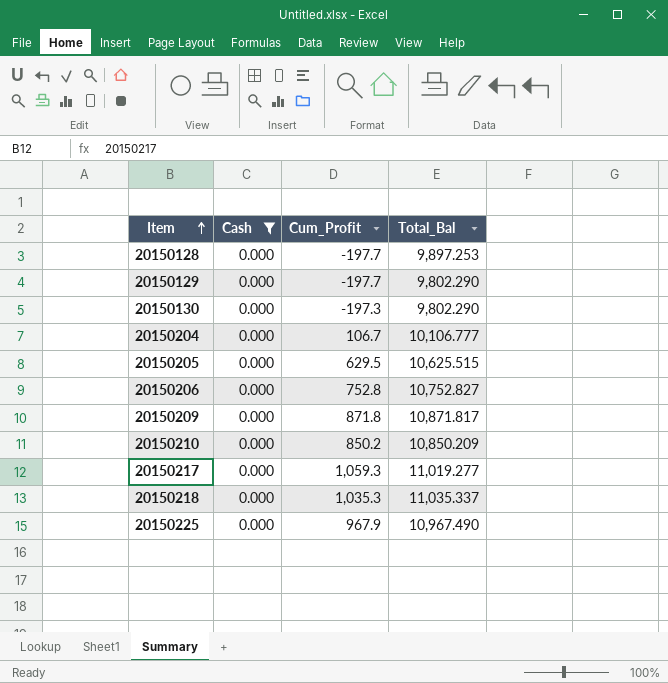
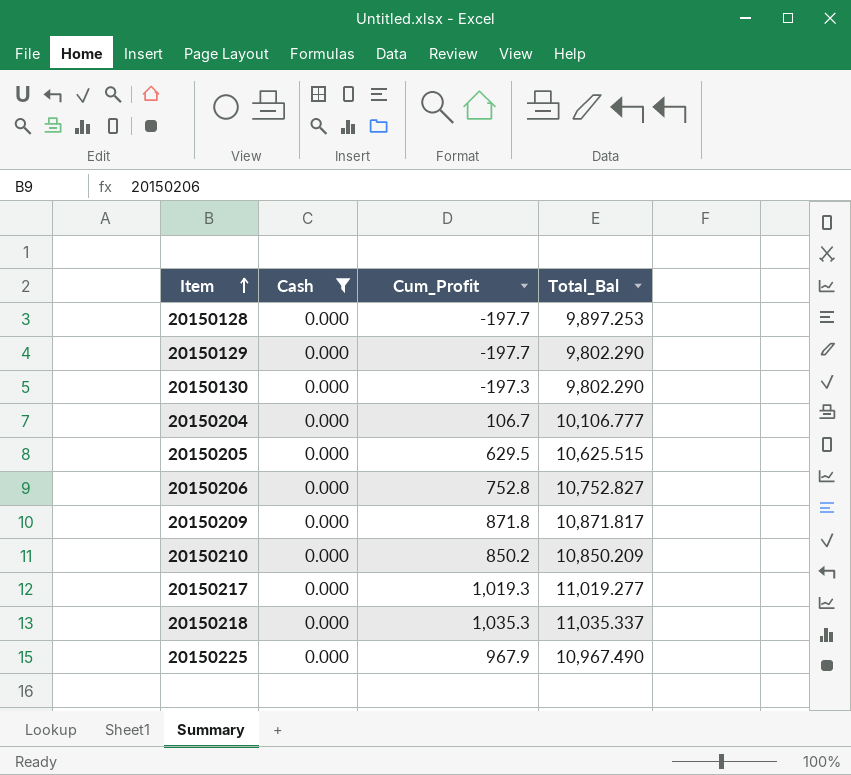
20150217 | Cum_Profit: 1,059.3 -> 1,019.3

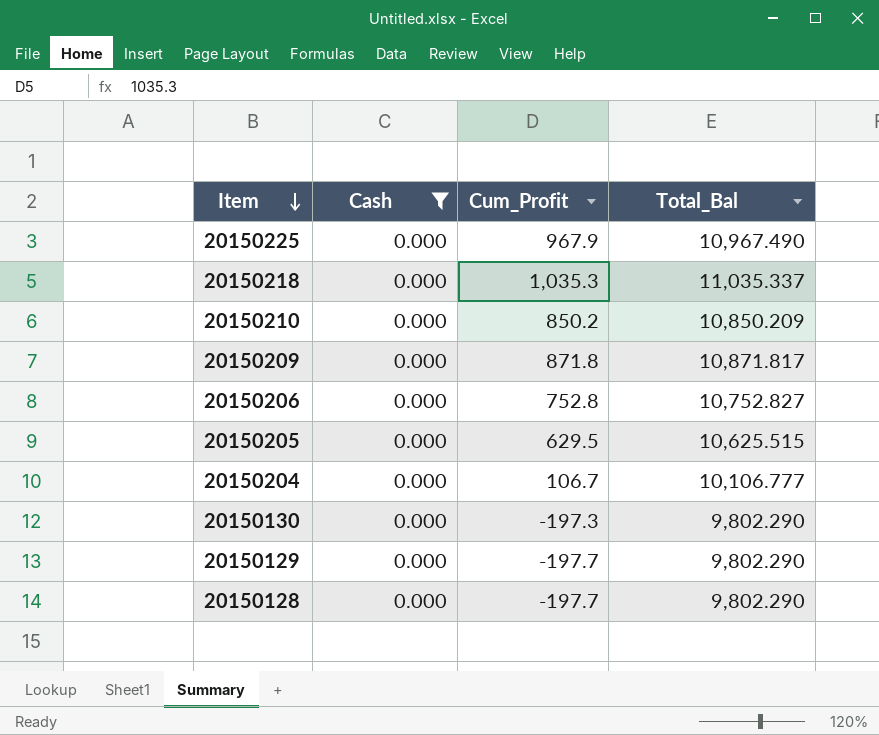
row order: Item ascending -> Item descending
row 20150217: 0.000 | 1,019.3 | 11,019.277 -> none
20150128 | Total_Bal: 9,897.253 -> 9,802.290

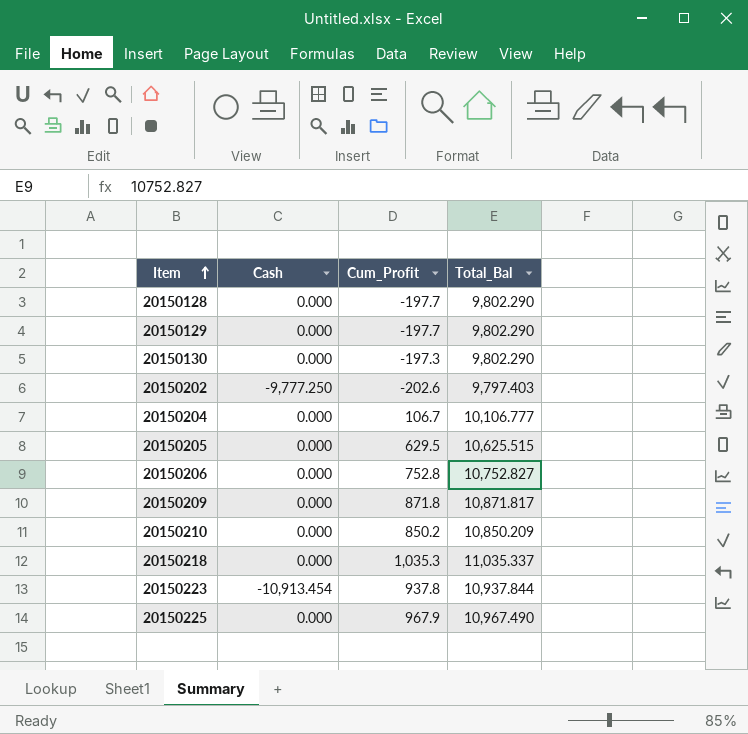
filter: Cash = 0.000 -> none
row order: Item descending -> Item ascending

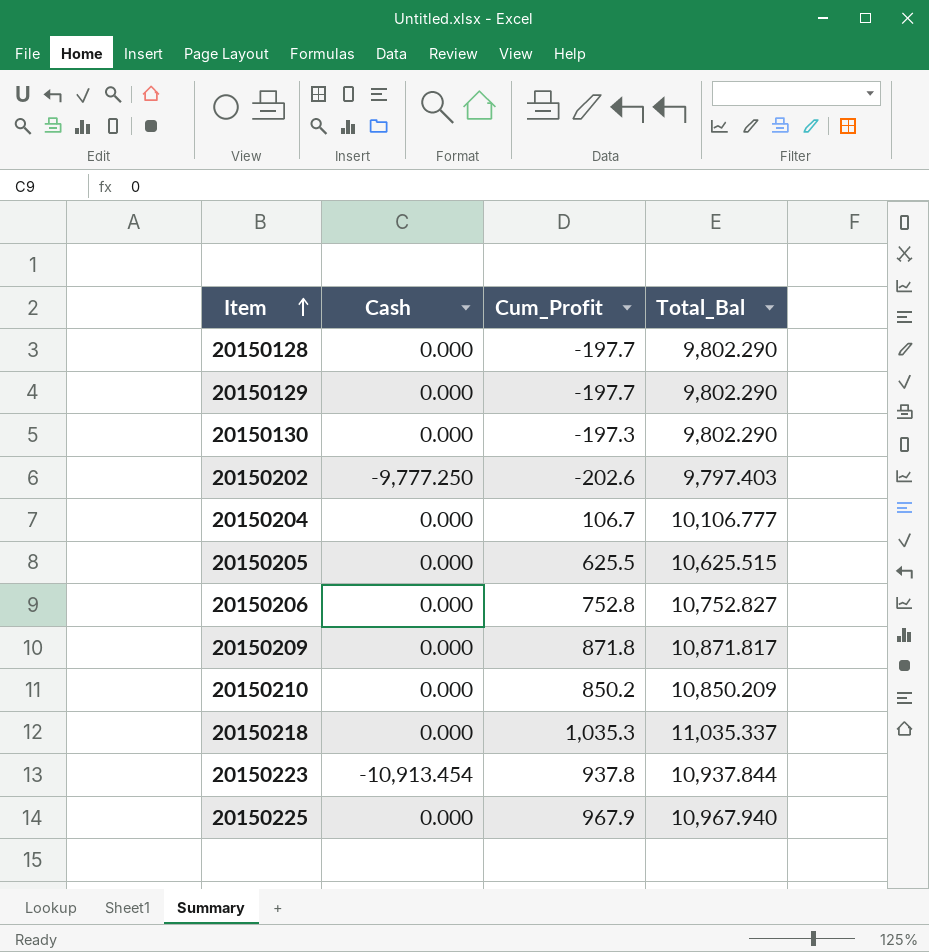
20150205 | Cum_Profit: 629.5 -> 625.5
20150225 | Total_Bal: 10,967.490 -> 10,967.940

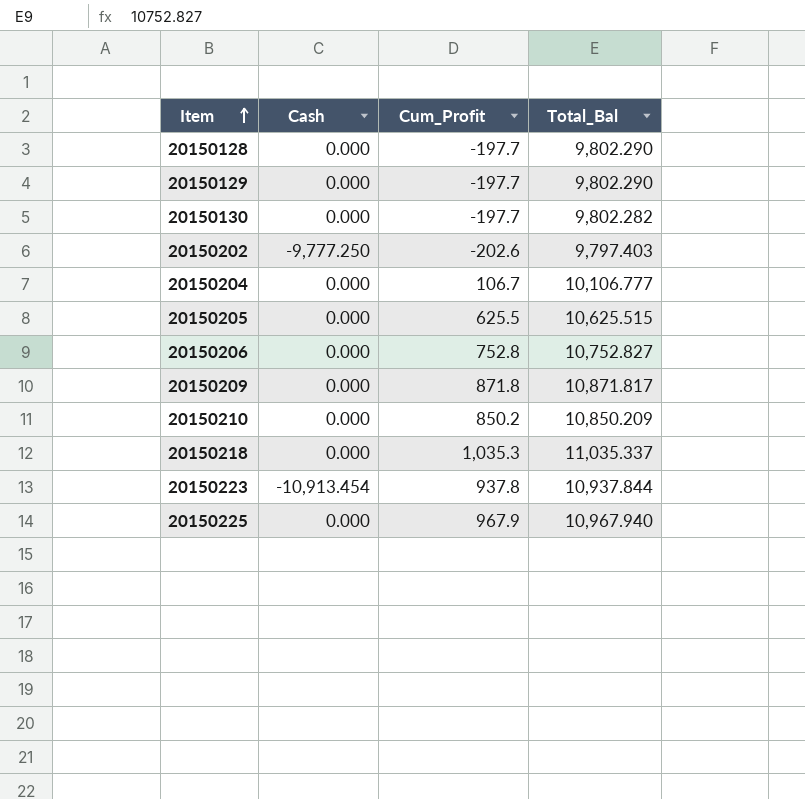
20150130 | Cum_Profit: -197.3 -> -197.7
20150130 | Total_Bal: 9,802.290 -> 9,802.282

